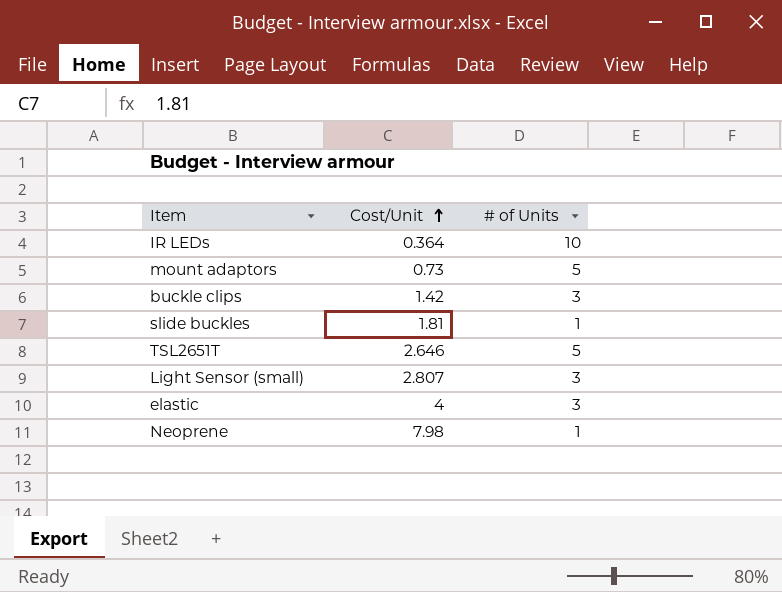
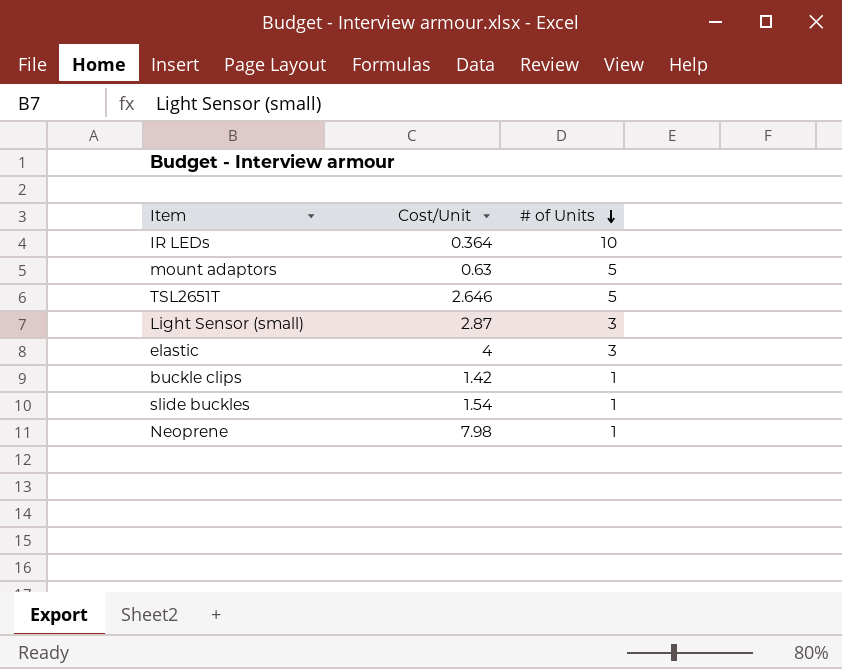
row order: Cost/Unit ascending -> # of Units descending
mount adaptors | Cost/Unit: 0.73 -> 0.63
Light Sensor (small) | Cost/Unit: 2.807 -> 2.87
buckle clips | # of Units: 3 -> 1
slide buckles | Cost/Unit: 1.81 -> 1.54

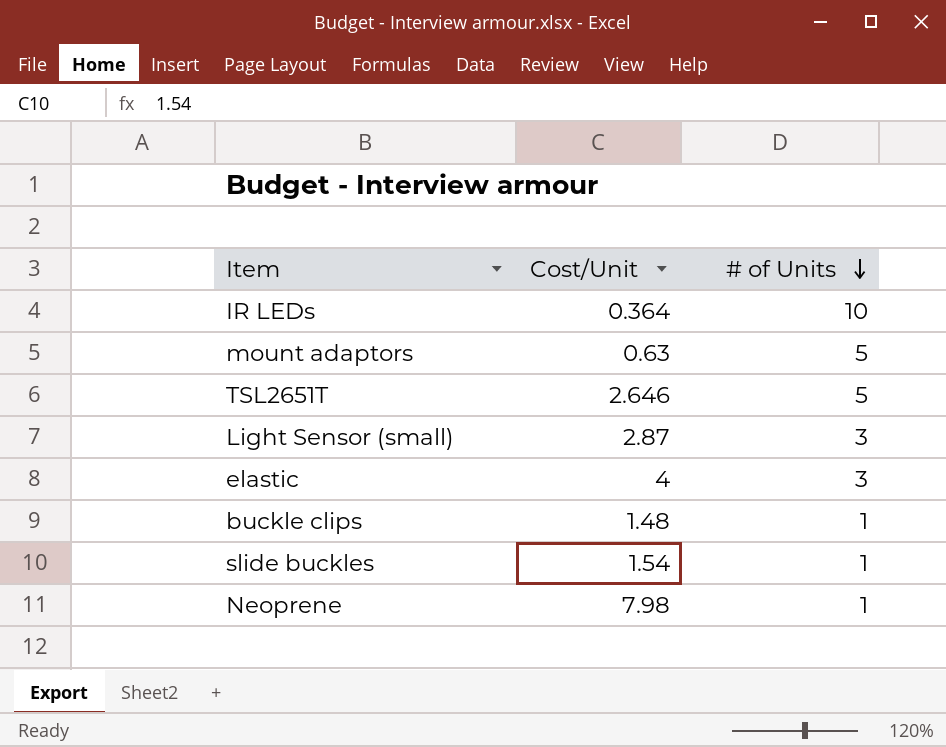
buckle clips | Cost/Unit: 1.42 -> 1.48

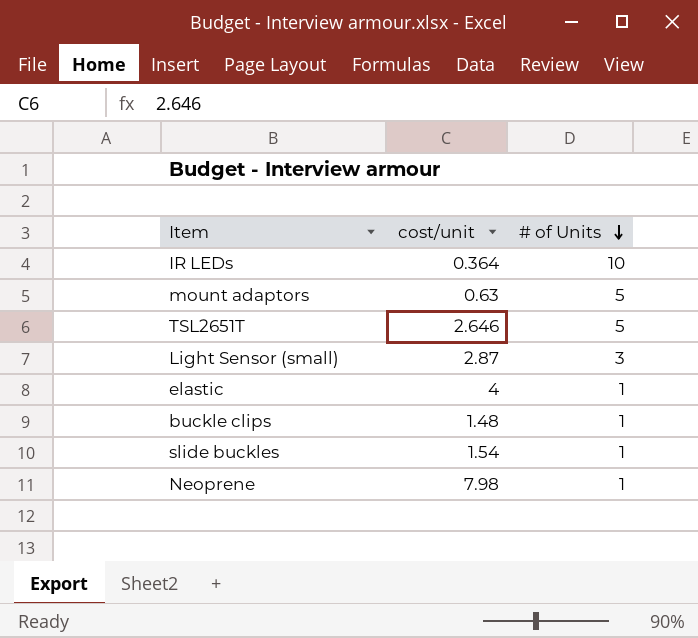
column name: Cost/Unit -> cost/unit
elastic | # of Units: 3 -> 1

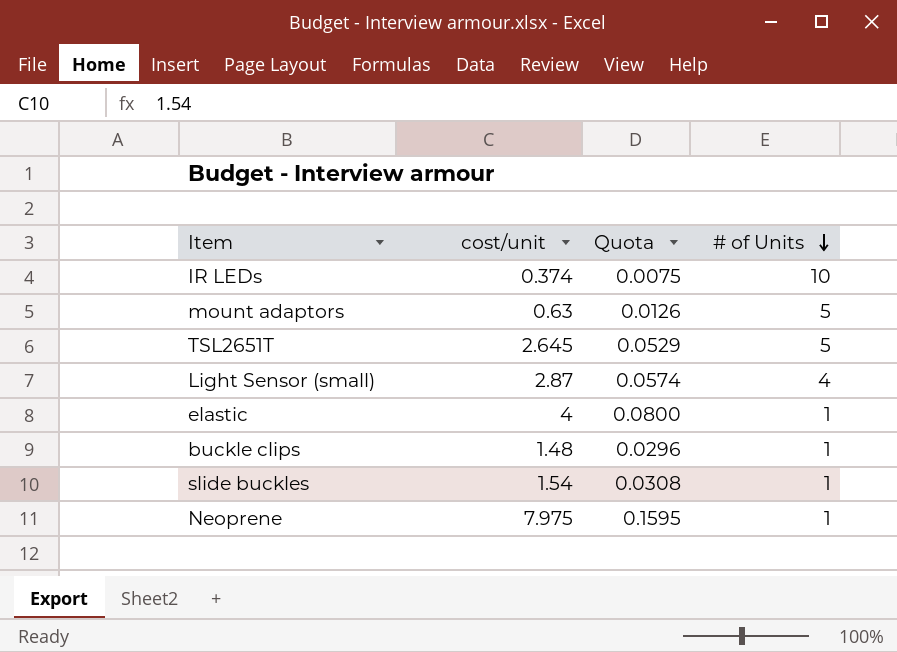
column Quota | formula: none -> [cost/unit] * 0.02
IR LEDs | cost/unit: 0.364 -> 0.374
TSL2651T | cost/unit: 2.646 -> 2.645
Light Sensor (small) | # of Units: 3 -> 4
Neoprene | cost/unit: 7.98 -> 7.975

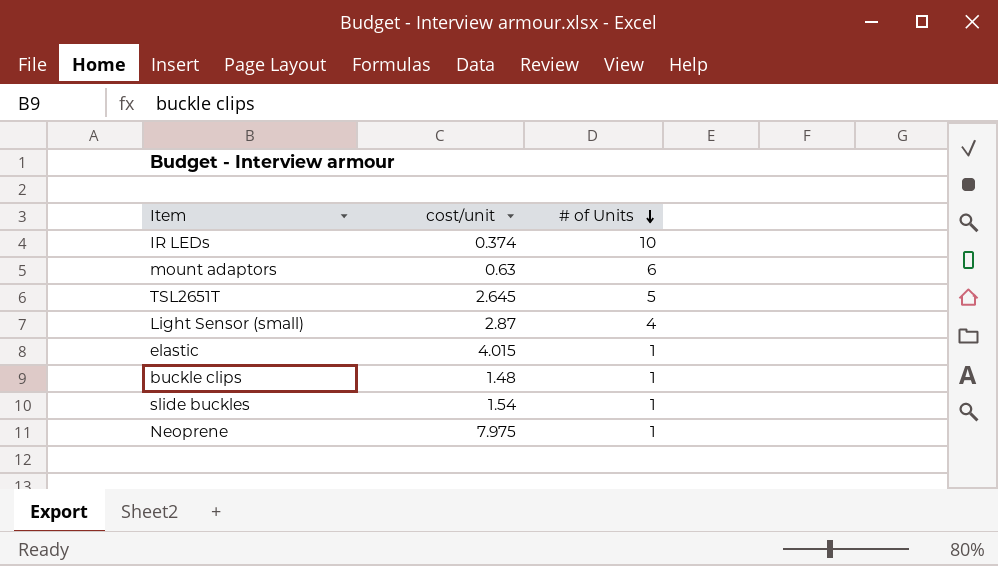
column Quota | formula: [cost/unit] * 0.02 -> none
mount adaptors | # of Units: 5 -> 6
elastic | cost/unit: 4 -> 4.015

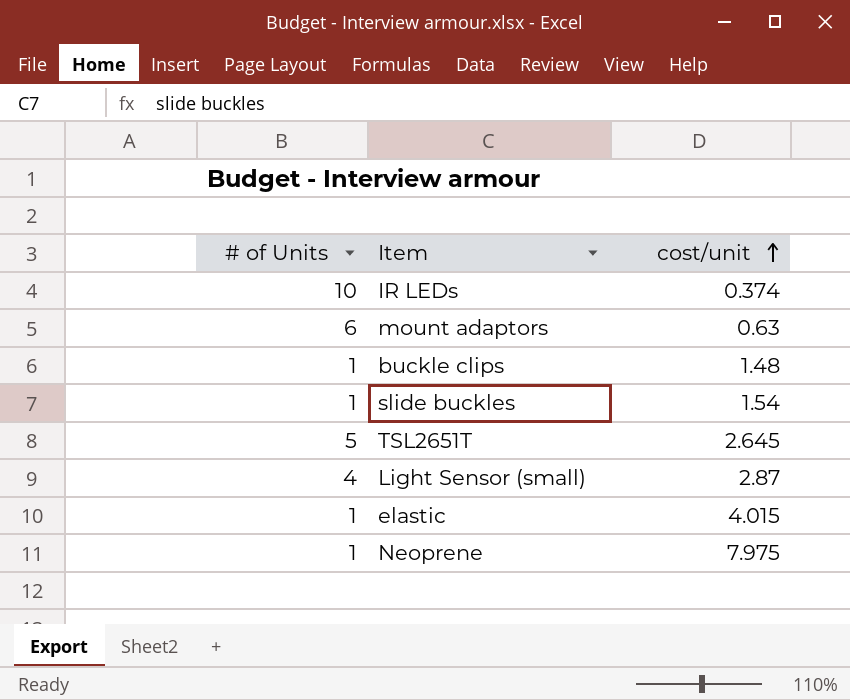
row order: # of Units descending -> cost/unit ascending
column # of Units | position: 3 -> 1

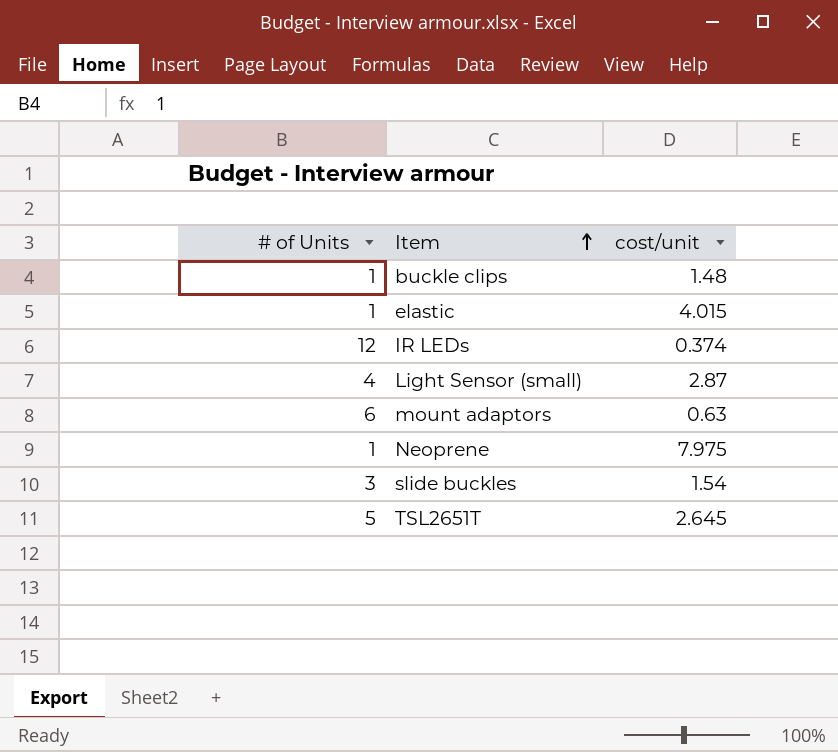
row order: cost/unit ascending -> Item ascending
IR LEDs | # of Units: 10 -> 12
slide buckles | # of Units: 1 -> 3

